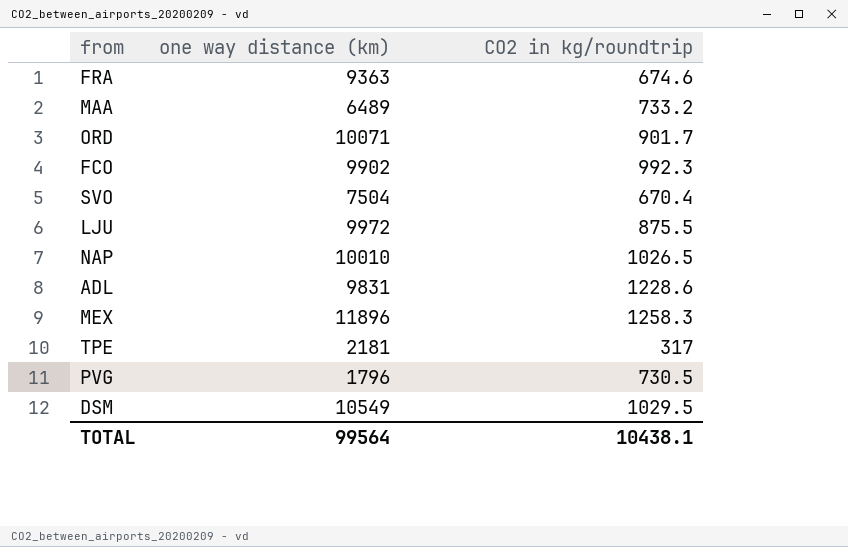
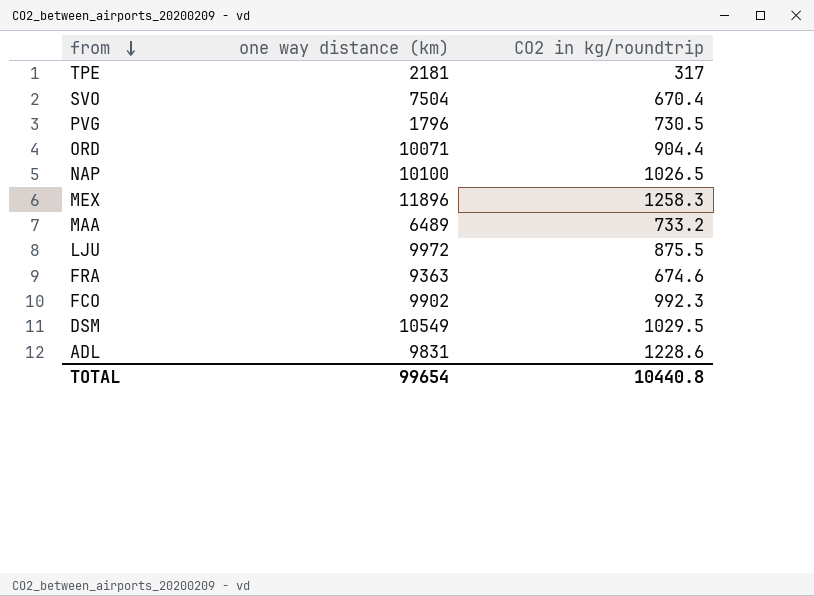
row order: none -> from descending
ORD | CO2 in kg/roundtrip: 901.7 -> 904.4
NAP | one way distance (km): 10010 -> 10100
TOTAL | one way distance (km): 99564 -> 99654
TOTAL | CO2 in kg/roundtrip: 10438.1 -> 10440.8

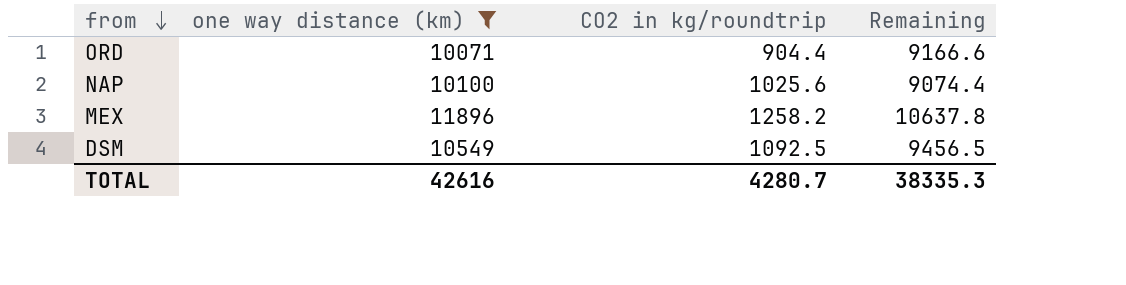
filter: none -> one way distance (km) >= 10071
column Remaining | formula: none -> [one way distance (km)] - [CO2 in kg/roundtrip]
NAP | CO2 in kg/roundtrip: 1026.5 -> 1025.6
MEX | CO2 in kg/roundtrip: 1258.3 -> 1258.2
DSM | CO2 in kg/roundtrip: 1029.5 -> 1092.5
TOTAL | one way distance (km): 99654 -> 42616
TOTAL | CO2 in kg/roundtrip: 10440.8 -> 4280.7

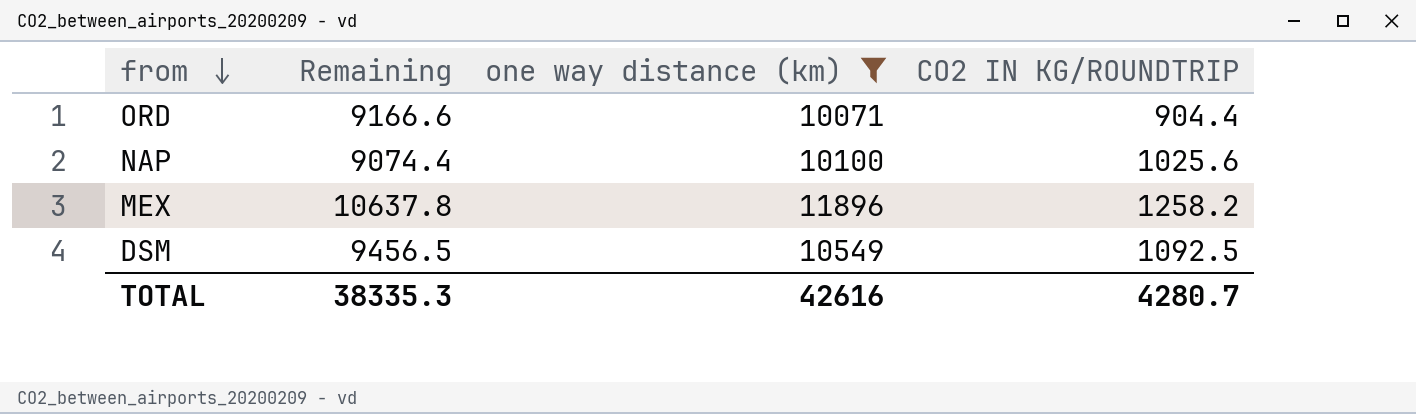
column Remaining | position: 4 -> 2
column name: CO2 in kg/roundtrip -> CO2 IN KG/ROUNDTRIP

